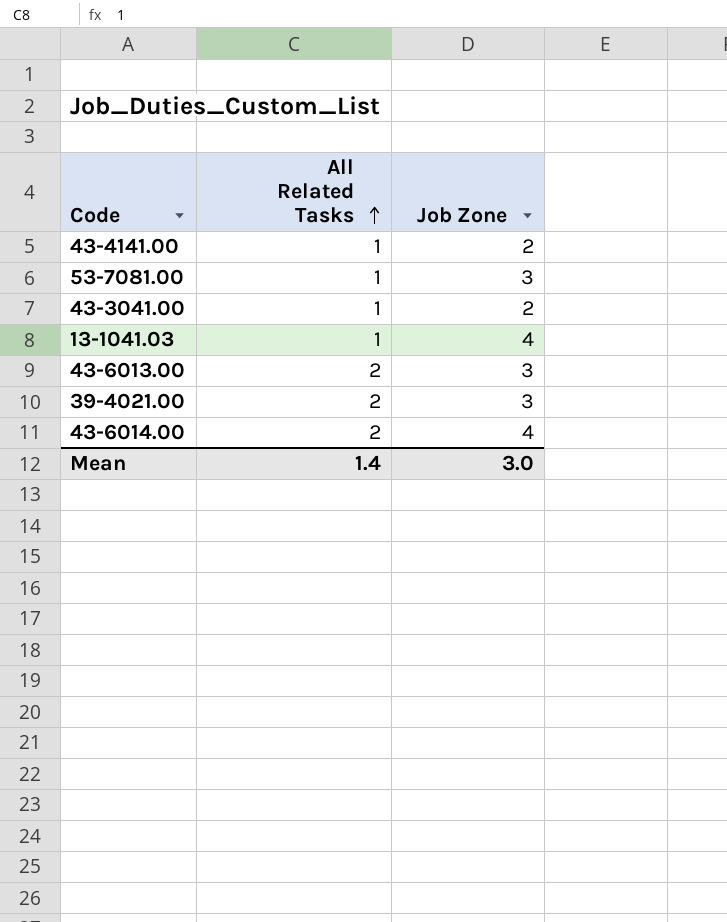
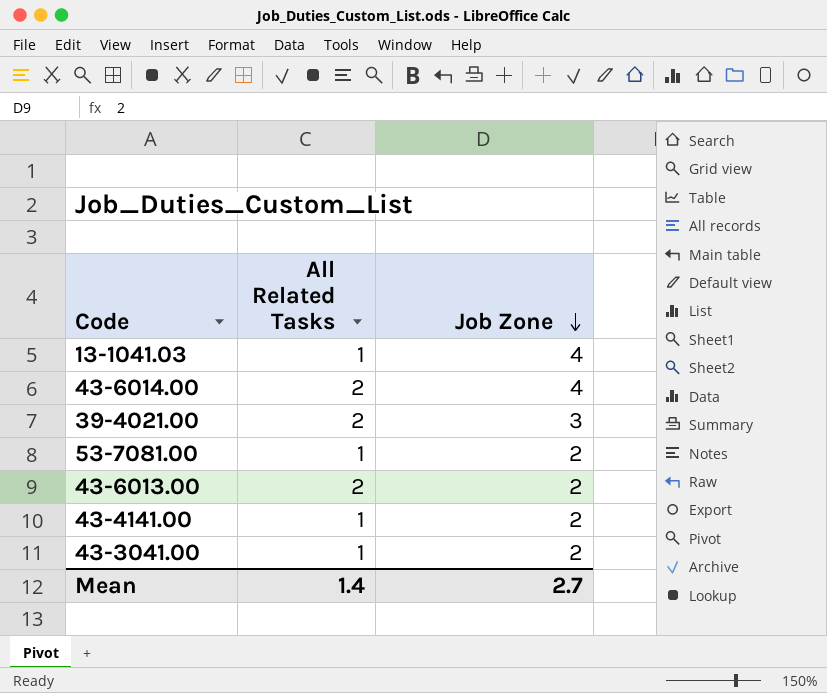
row order: All Related Tasks ascending -> Job Zone descending
53-7081.00 | Job Zone: 3 -> 2
43-6013.00 | Job Zone: 3 -> 2
Mean | Job Zone: 3.0 -> 2.7

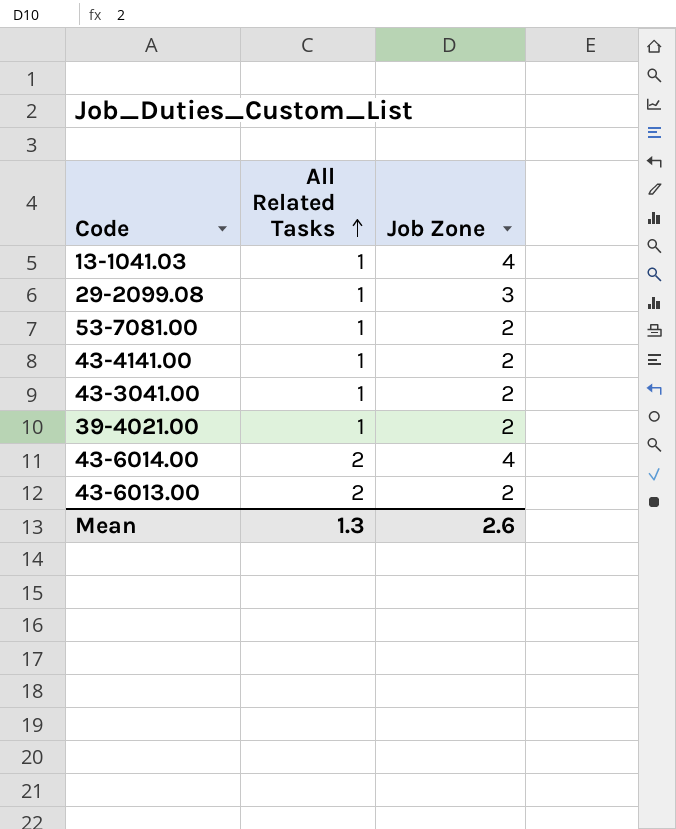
row order: Job Zone descending -> All Related Tasks ascending
row 29-2099.08: none -> 1 | 3
39-4021.00 | All Related Tasks: 2 -> 1
39-4021.00 | Job Zone: 3 -> 2
Mean | All Related Tasks: 1.4 -> 1.3
Mean | Job Zone: 2.7 -> 2.6

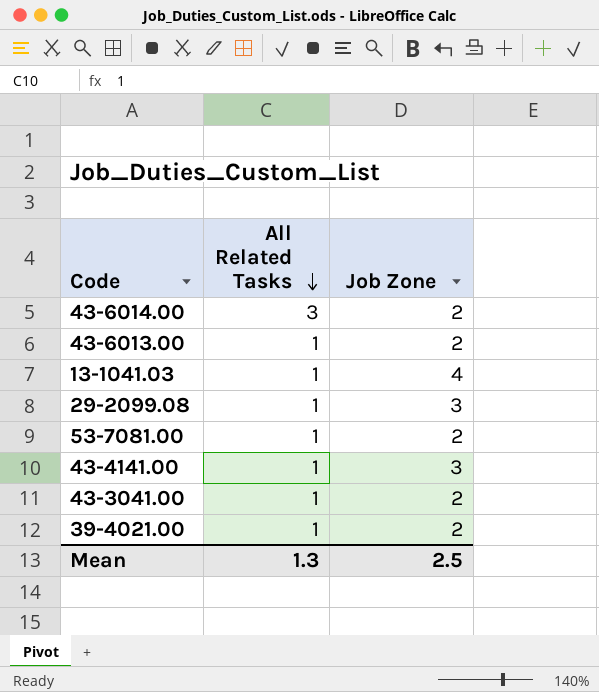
row order: All Related Tasks ascending -> All Related Tasks descending
43-6014.00 | All Related Tasks: 2 -> 3
43-6014.00 | Job Zone: 4 -> 2
43-6013.00 | All Related Tasks: 2 -> 1
43-4141.00 | Job Zone: 2 -> 3
Mean | Job Zone: 2.6 -> 2.5

